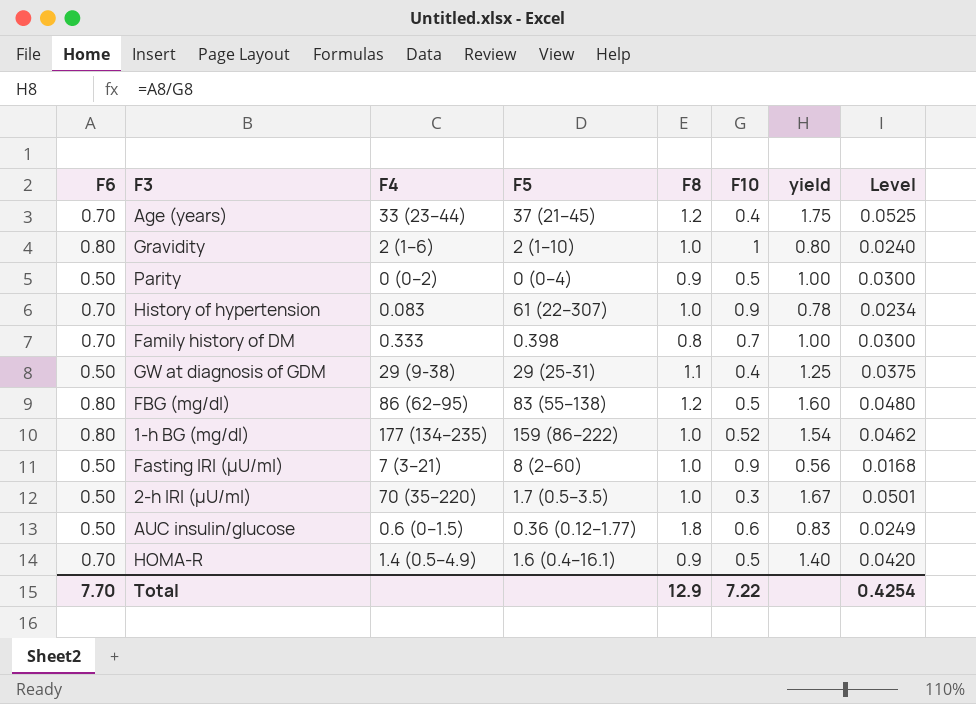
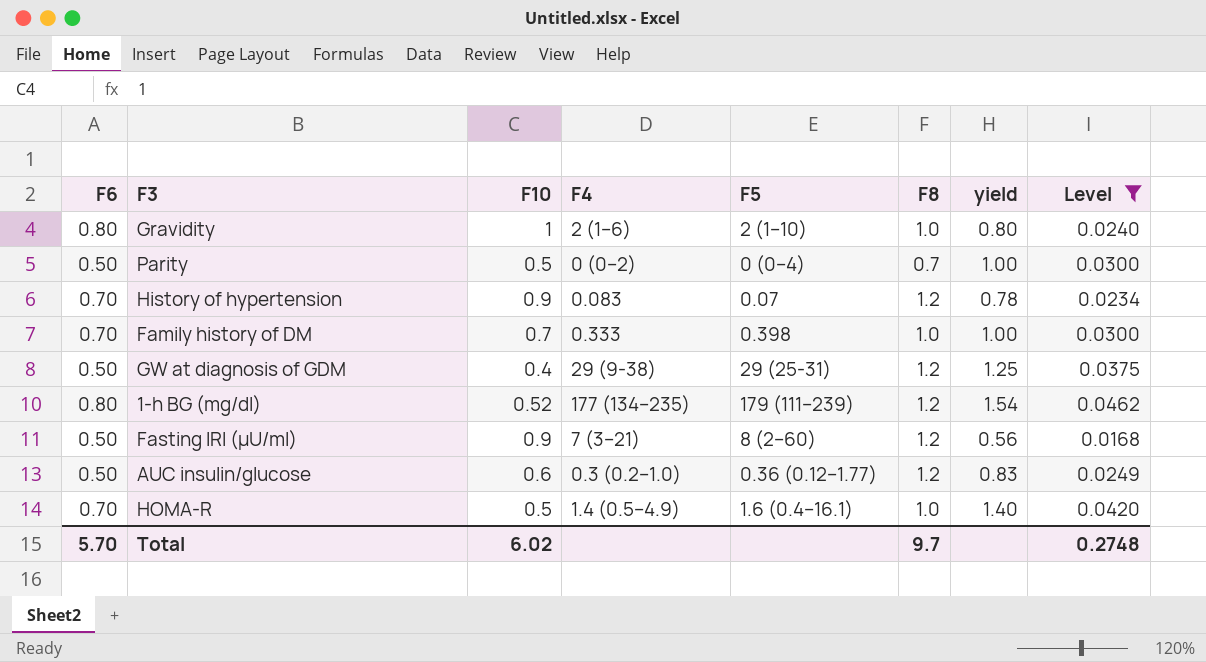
filter: none -> Level <= 0.0462
column F10 | position: 6 -> 3
Parity | F8: 0.9 -> 0.7
History of hypertension | F5: 61 (22–307) -> 0.07
History of hypertension | F8: 1.0 -> 1.2
Family history of DM | F8: 0.8 -> 1.0
GW at diagnosis of GDM | F8: 1.1 -> 1.2
1-h BG (mg/dl) | F5: 159 (86–222) -> 179 (111–239)
1-h BG (mg/dl) | F8: 1.0 -> 1.2
Fasting IRI (µU/ml) | F8: 1.0 -> 1.2
AUC insulin/glucose | F4: 0.6 (0–1.5) -> 0.3 (0.2–1.0)
AUC insulin/glucose | F8: 1.8 -> 1.2
HOMA-R | F8: 0.9 -> 1.0
Total | F6: 7.70 -> 5.70
Total | F10: 7.22 -> 6.02
Total | F8: 12.9 -> 9.7
Total | Level: 0.4254 -> 0.2748

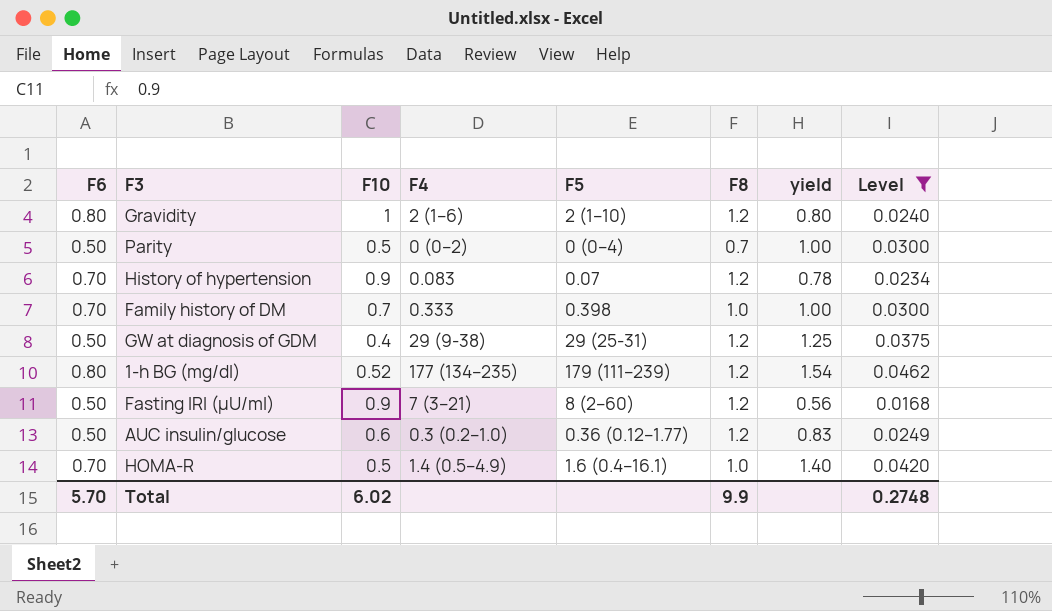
Gravidity | F8: 1.0 -> 1.2
Total | F8: 9.7 -> 9.9

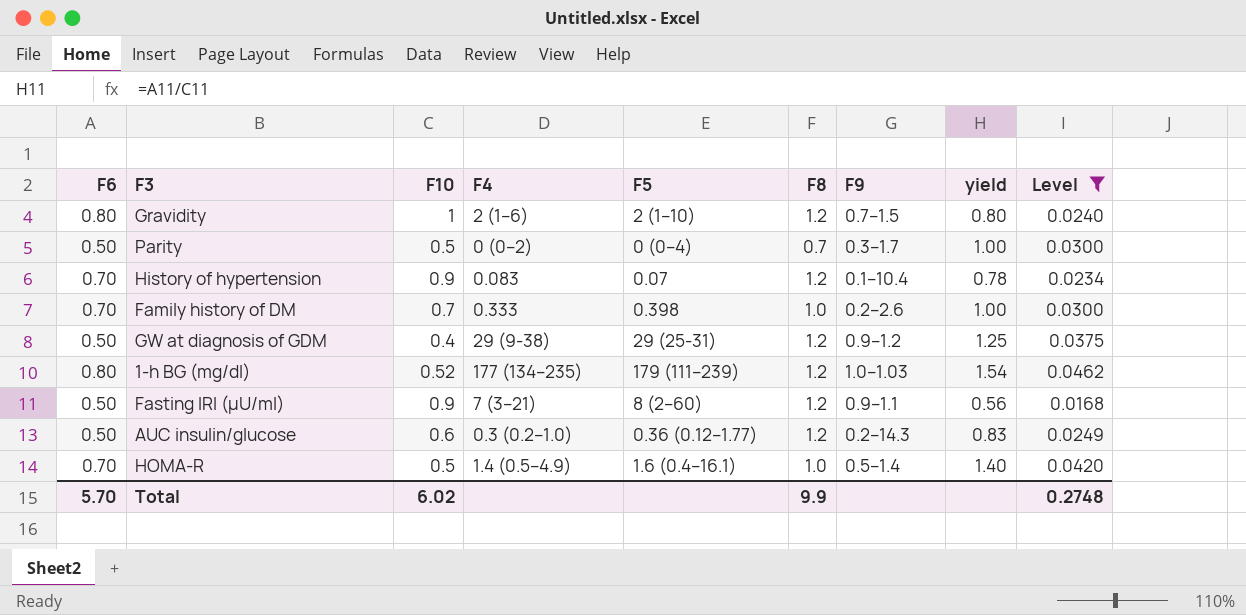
column F9 | position: none -> 7

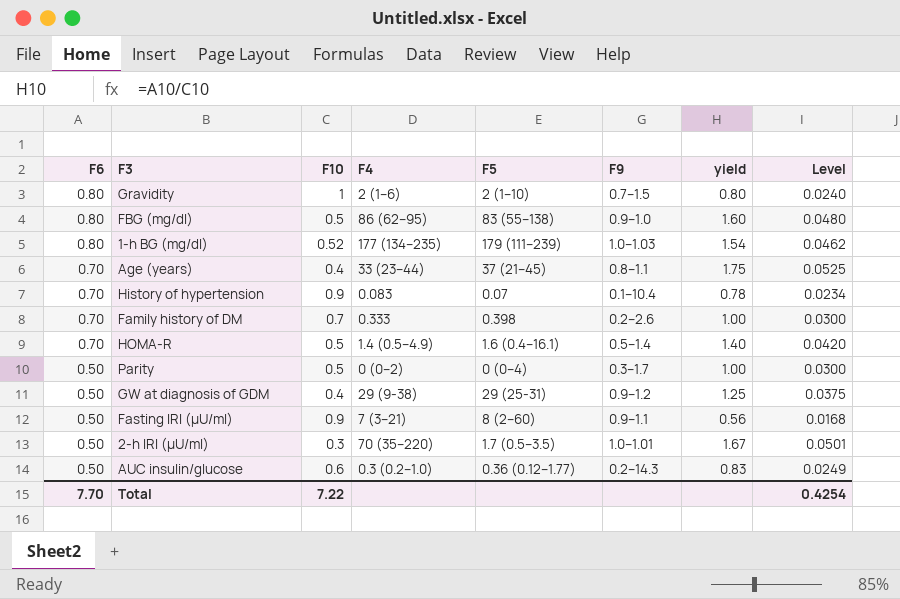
filter: Level <= 0.0462 -> none
row order: none -> F6 descending
column F8 | position: 6 -> none
Total | F6: 5.70 -> 7.70
Total | F10: 6.02 -> 7.22
Total | Level: 0.2748 -> 0.4254

